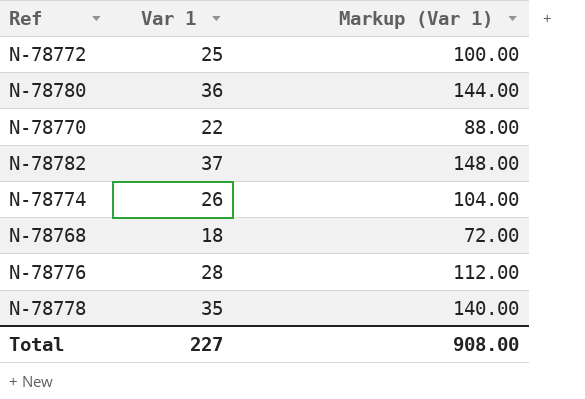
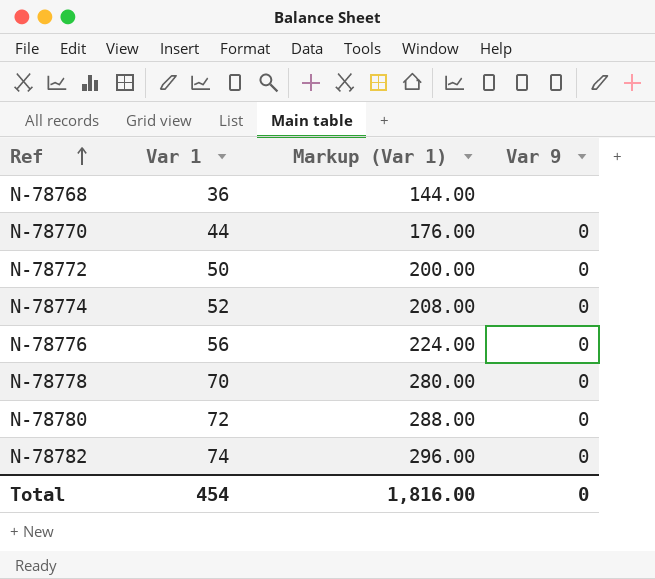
row order: none -> Ref ascending
column Var 9 | position: none -> 4
N-78768 | Var 1: 18 -> 36
N-78768 | Markup (Var 1): 72.00 -> 144.00
N-78770 | Var 1: 22 -> 44
N-78770 | Markup (Var 1): 88.00 -> 176.00
N-78772 | Var 1: 25 -> 50
N-78772 | Markup (Var 1): 100.00 -> 200.00
N-78774 | Var 1: 26 -> 52
N-78774 | Markup (Var 1): 104.00 -> 208.00
N-78776 | Var 1: 28 -> 56
N-78776 | Markup (Var 1): 112.00 -> 224.00
N-78778 | Var 1: 35 -> 70
N-78778 | Markup (Var 1): 140.00 -> 280.00
N-78780 | Var 1: 36 -> 72
N-78780 | Markup (Var 1): 144.00 -> 288.00
N-78782 | Var 1: 37 -> 74
N-78782 | Markup (Var 1): 148.00 -> 296.00
Total | Var 1: 227 -> 454
Total | Markup (Var 1): 908.00 -> 1,816.00

